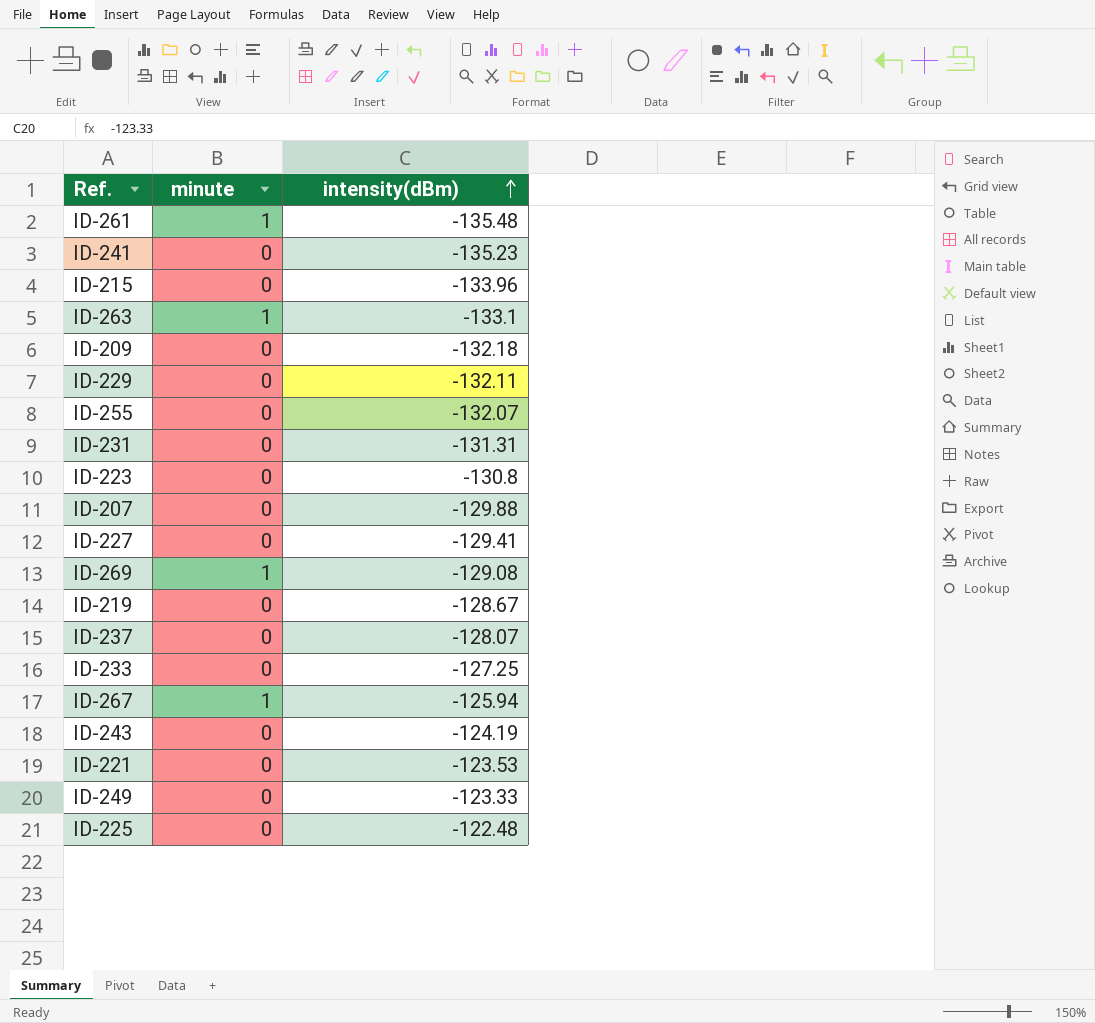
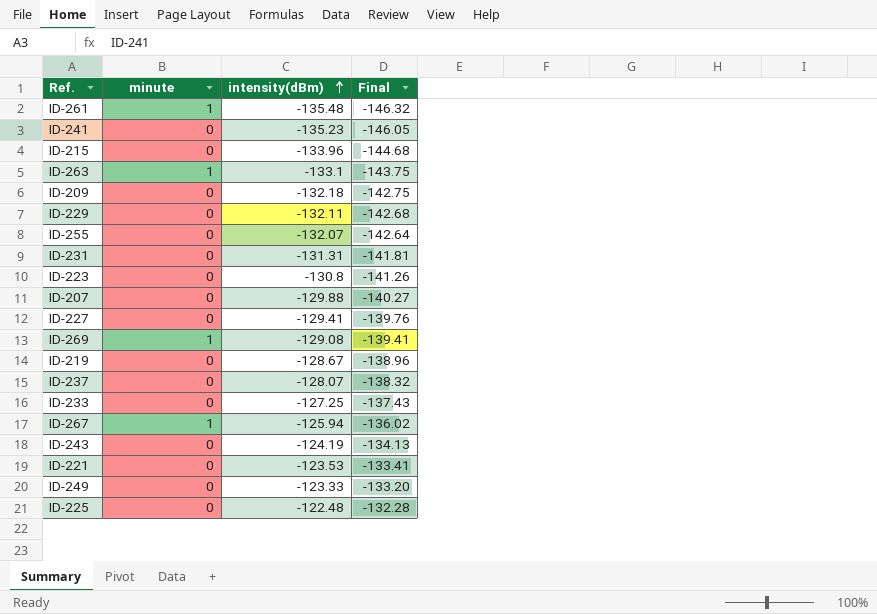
column Final | formula: none -> [intensity(dBm)] * 1.08

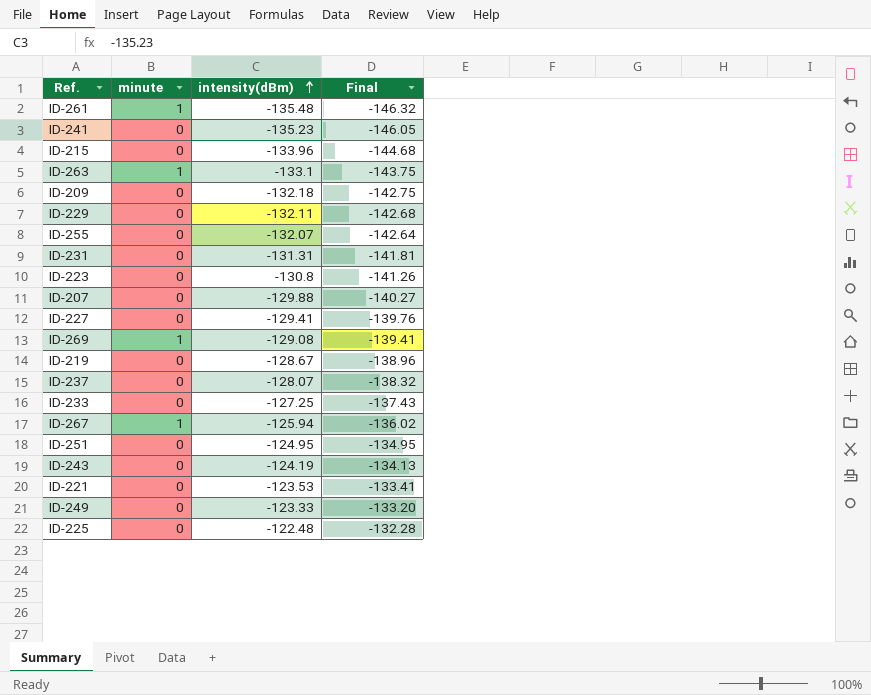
row ID-251: none -> 0 | -124.95 | -134.95

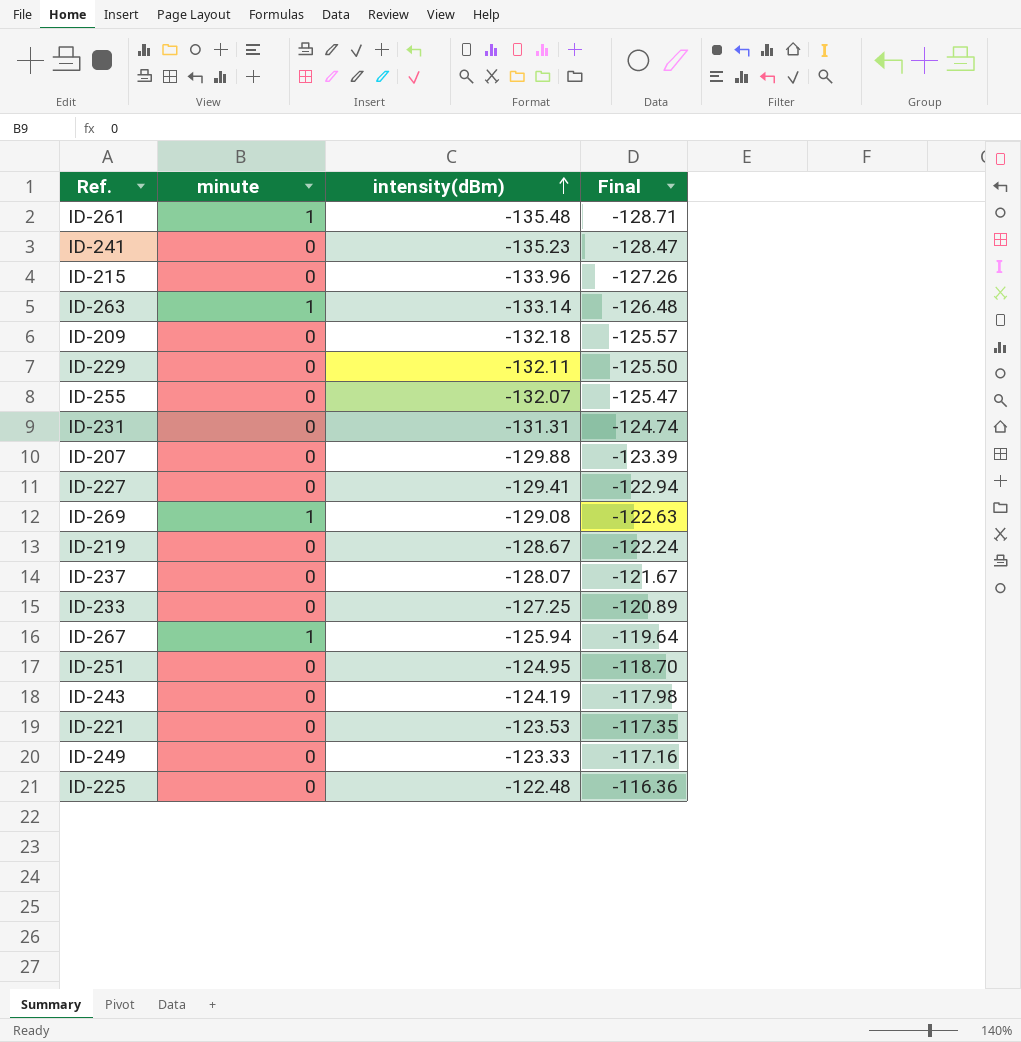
column Final | formula: [intensity(dBm)] * 1.08 -> [intensity(dBm)] * 0.95
row ID-223: 0 | -130.8 | -141.26 -> none
ID-263 | intensity(dBm): -133.1 -> -133.14

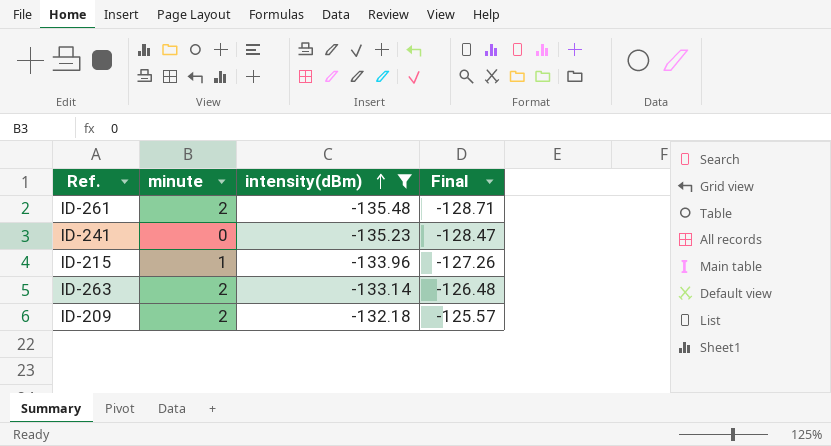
filter: none -> intensity(dBm) <= -132.18
ID-261 | minute: 1 -> 2
ID-215 | minute: 0 -> 1
ID-263 | minute: 1 -> 2
ID-209 | minute: 0 -> 2

